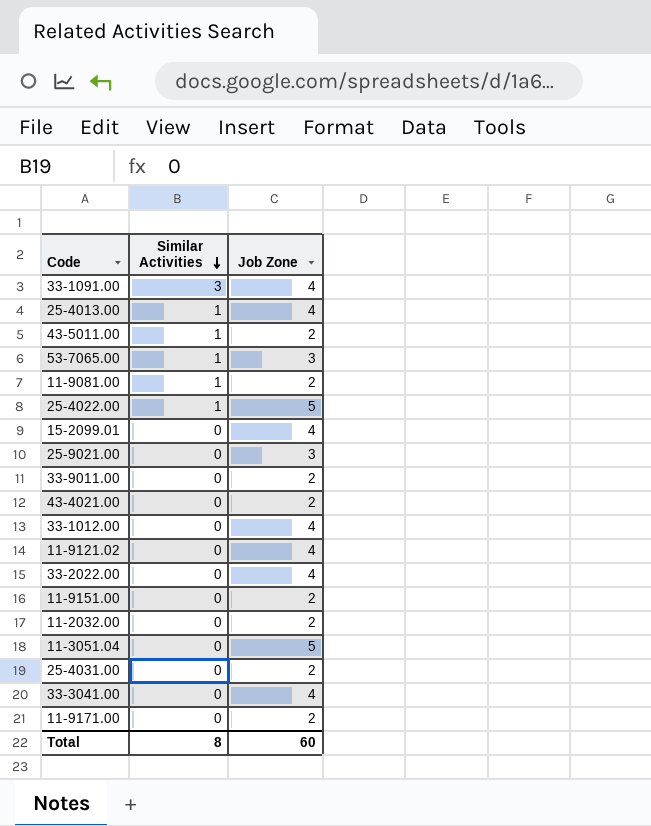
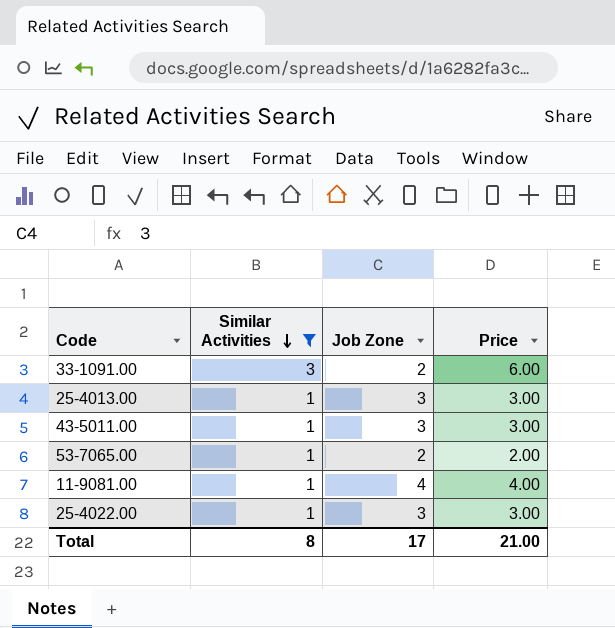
filter: none -> Similar Activities != 0
column Price | formula: none -> [Similar Activities] * [Job Zone]
33-1091.00 | Job Zone: 4 -> 2
25-4013.00 | Job Zone: 4 -> 3
43-5011.00 | Job Zone: 2 -> 3
53-7065.00 | Job Zone: 3 -> 2
11-9081.00 | Job Zone: 2 -> 4
25-4022.00 | Job Zone: 5 -> 3
Total | Job Zone: 60 -> 17

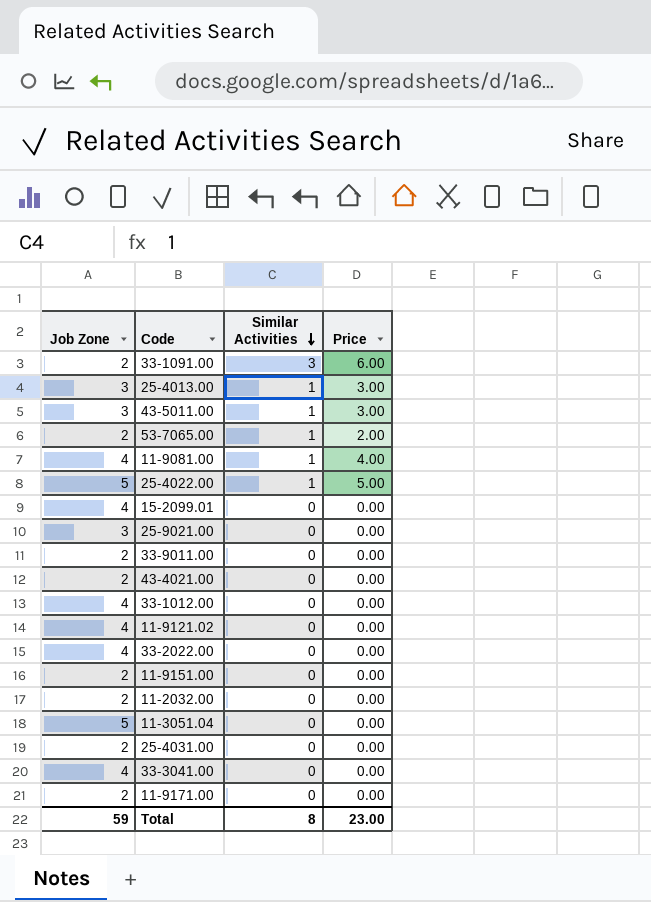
filter: Similar Activities != 0 -> none
column Job Zone | position: 3 -> 1
25-4022.00 | Job Zone: 3 -> 5
25-4022.00 | Price: 3.00 -> 5.00
Total | Job Zone: 17 -> 59
Total | Price: 21.00 -> 23.00

